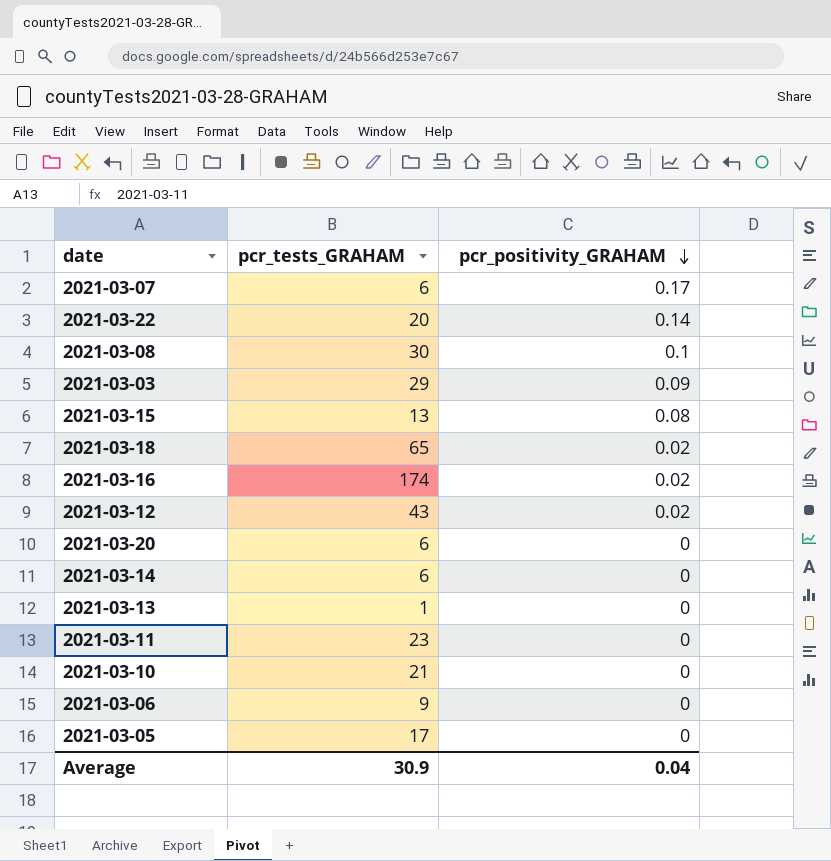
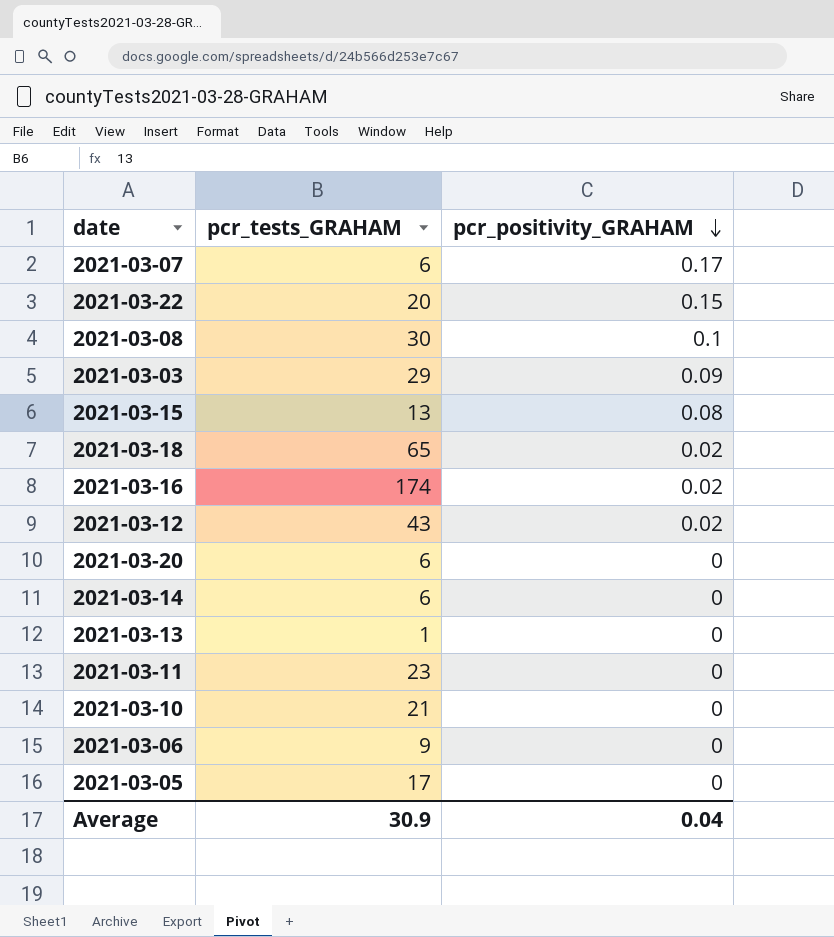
2021-03-22 | pcr_positivity_GRAHAM: 0.14 -> 0.15

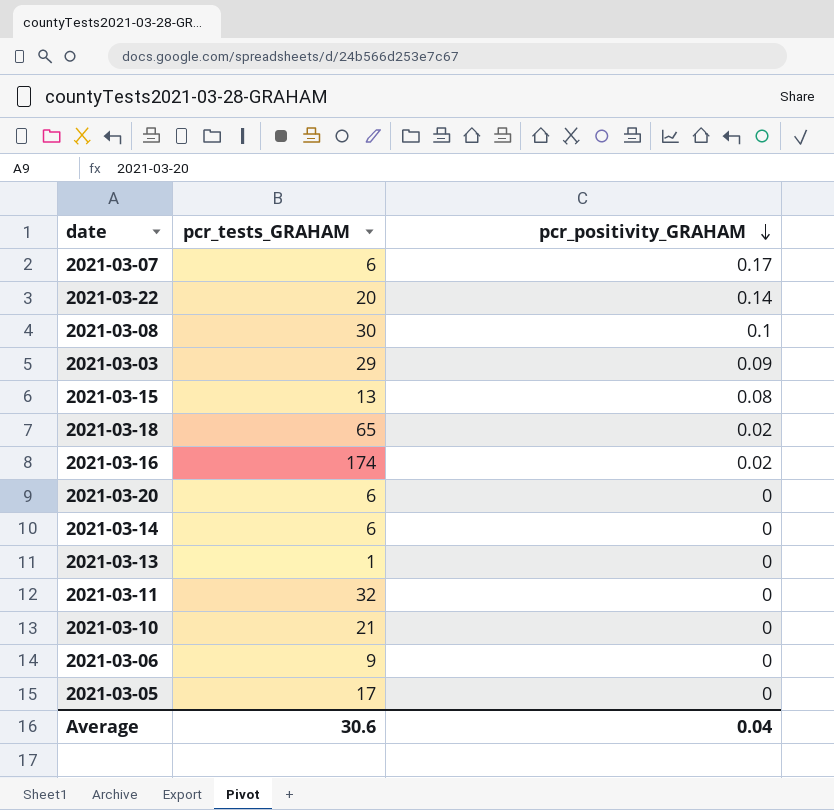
row 2021-03-12: 43 | 0.02 -> none
2021-03-22 | pcr_positivity_GRAHAM: 0.15 -> 0.14
2021-03-11 | pcr_tests_GRAHAM: 23 -> 32
Average | pcr_tests_GRAHAM: 30.9 -> 30.6

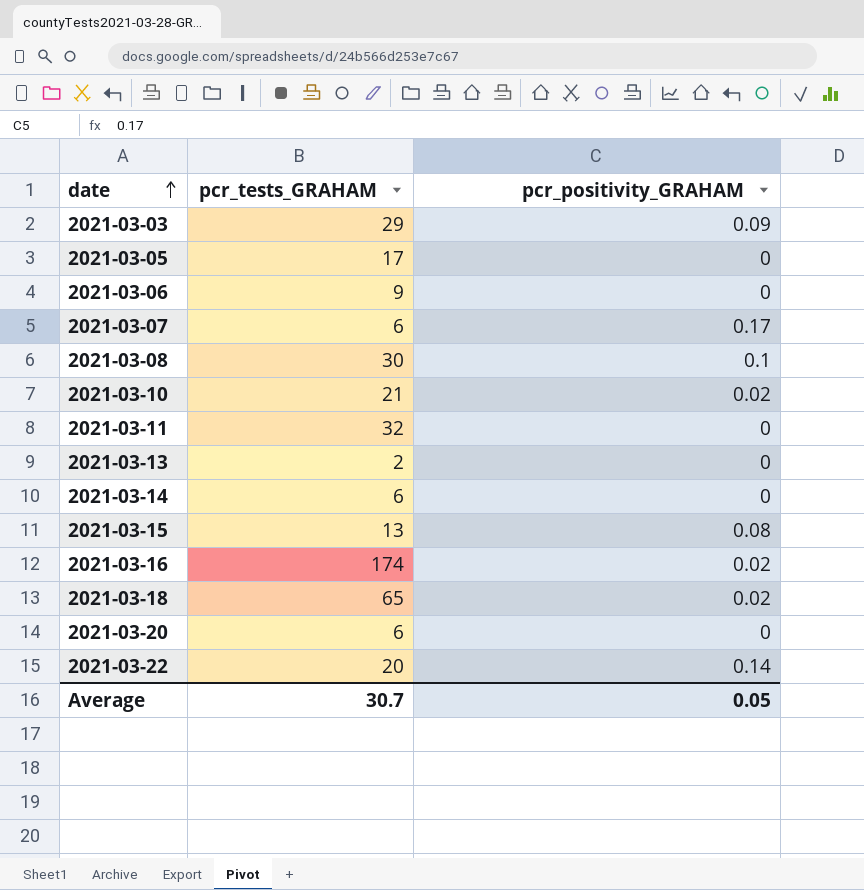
row order: pcr_positivity_GRAHAM descending -> date ascending
2021-03-10 | pcr_positivity_GRAHAM: 0 -> 0.02
2021-03-13 | pcr_tests_GRAHAM: 1 -> 2
Average | pcr_tests_GRAHAM: 30.6 -> 30.7
Average | pcr_positivity_GRAHAM: 0.04 -> 0.05

